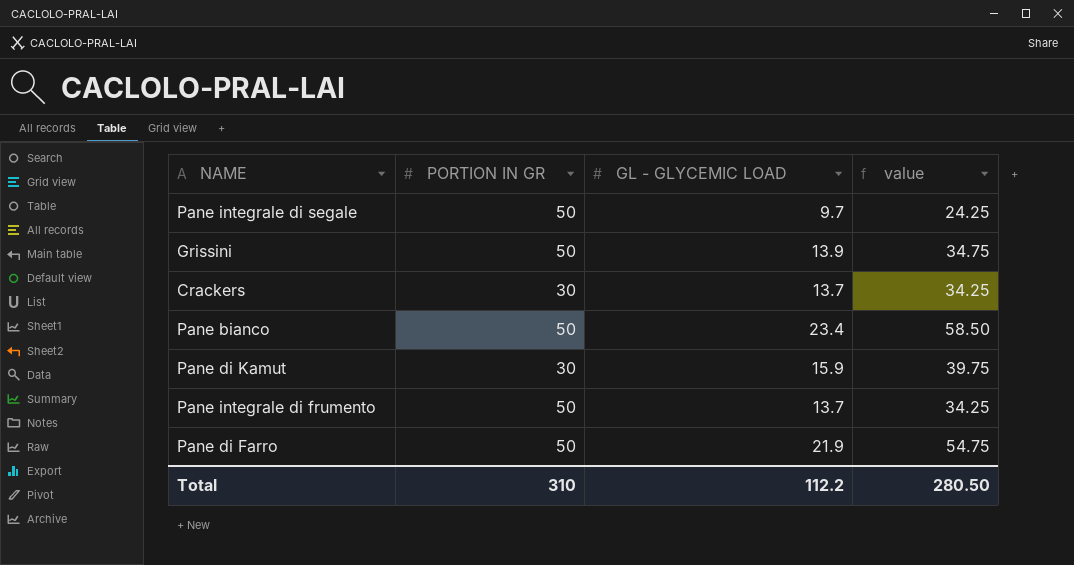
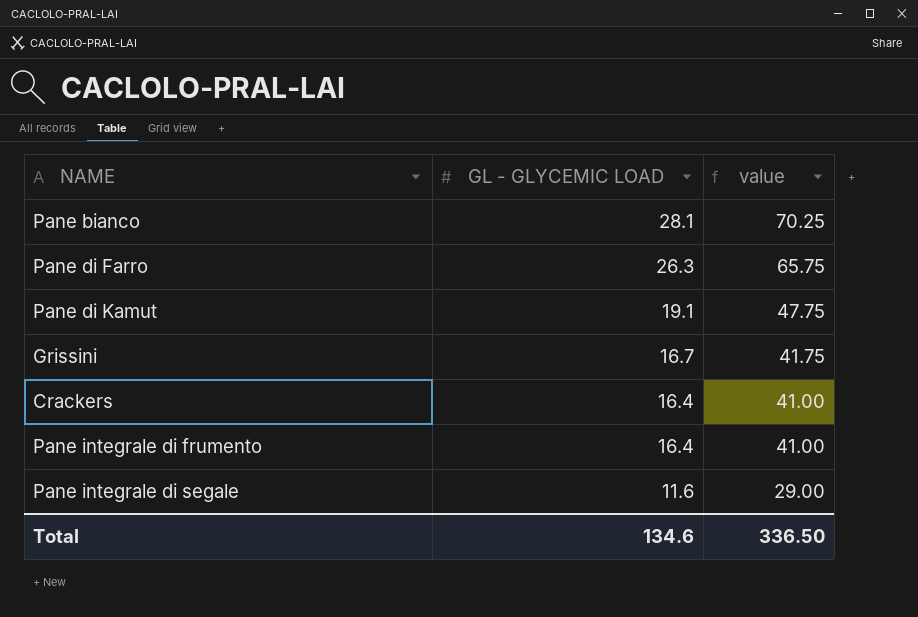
row order: none -> GL - GLYCEMIC LOAD descending
column PORTION IN GR | position: 2 -> none
Pane bianco | GL - GLYCEMIC LOAD: 23.4 -> 28.1
Pane bianco | value: 58.50 -> 70.25
Pane di Farro | GL - GLYCEMIC LOAD: 21.9 -> 26.3
Pane di Farro | value: 54.75 -> 65.75
Pane di Kamut | GL - GLYCEMIC LOAD: 15.9 -> 19.1
Pane di Kamut | value: 39.75 -> 47.75
Grissini | GL - GLYCEMIC LOAD: 13.9 -> 16.7
Grissini | value: 34.75 -> 41.75
Crackers | GL - GLYCEMIC LOAD: 13.7 -> 16.4
Crackers | value: 34.25 -> 41.00
Pane integrale di frumento | GL - GLYCEMIC LOAD: 13.7 -> 16.4
Pane integrale di frumento | value: 34.25 -> 41.00
Pane integrale di segale | GL - GLYCEMIC LOAD: 9.7 -> 11.6
Pane integrale di segale | value: 24.25 -> 29.00
Total | GL - GLYCEMIC LOAD: 112.2 -> 134.6
Total | value: 280.50 -> 336.50

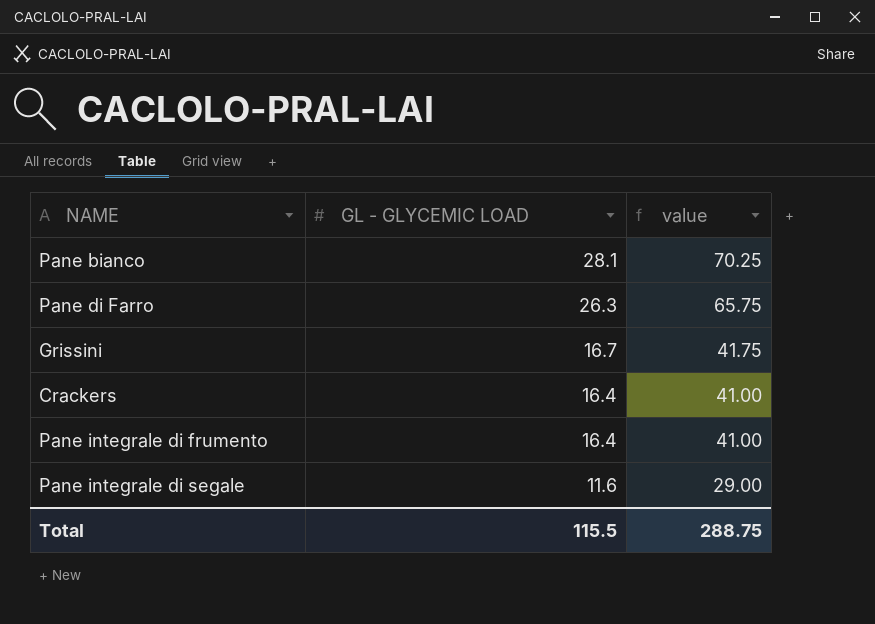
row Pane di Kamut: 19.1 | 47.75 -> none
Total | GL - GLYCEMIC LOAD: 134.6 -> 115.5
Total | value: 336.50 -> 288.75

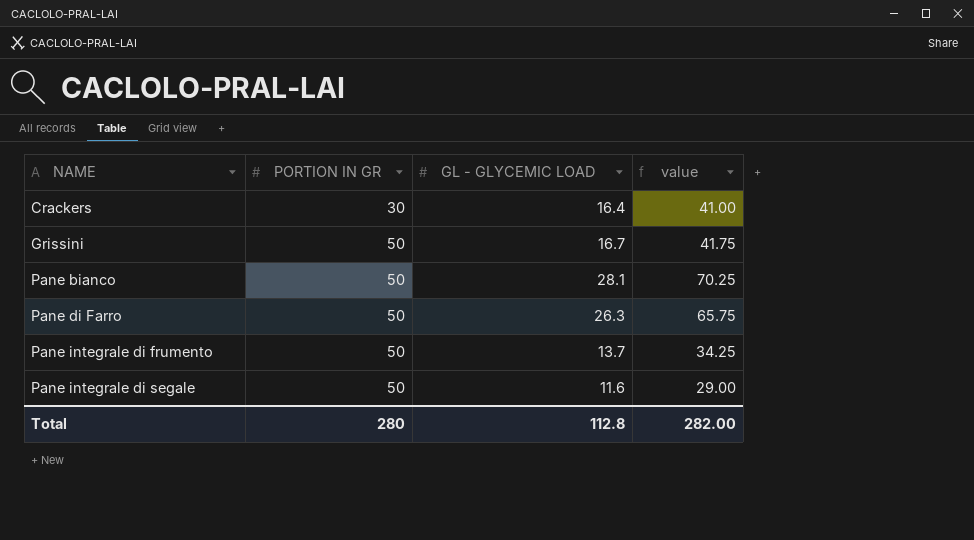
row order: GL - GLYCEMIC LOAD descending -> NAME ascending
column PORTION IN GR | position: none -> 2
Pane integrale di frumento | GL - GLYCEMIC LOAD: 16.4 -> 13.7
Pane integrale di frumento | value: 41.00 -> 34.25
Total | GL - GLYCEMIC LOAD: 115.5 -> 112.8
Total | value: 288.75 -> 282.00

